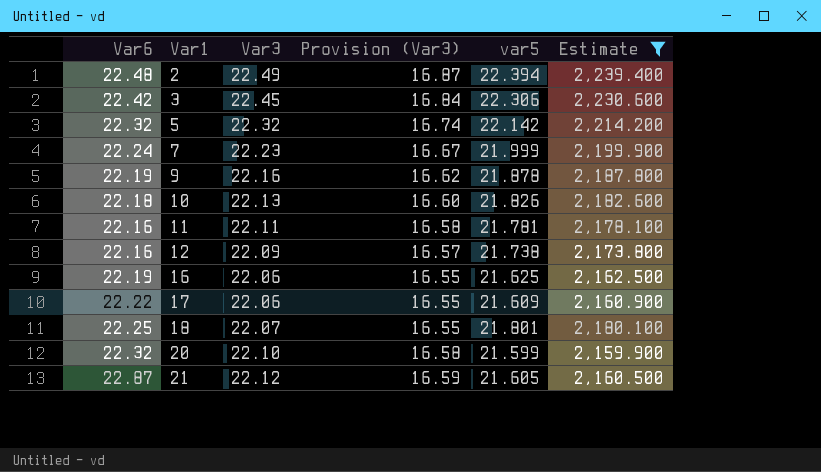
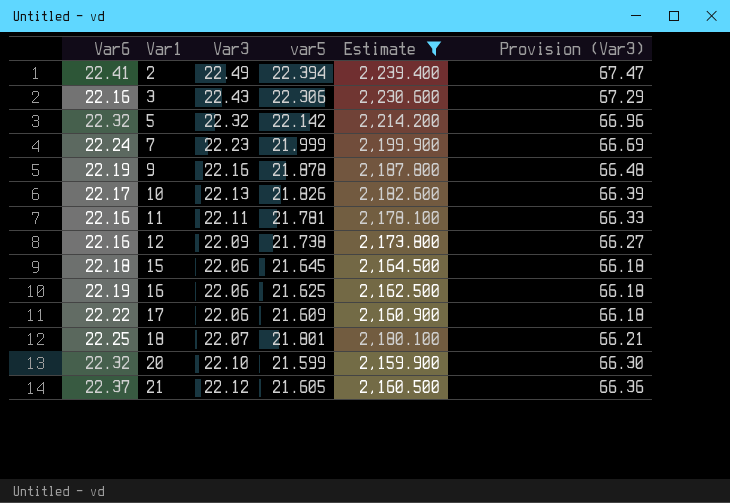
column Provision (Var3) | formula: [Var3] * 0.75 -> [Var3] * 3
column Provision (Var3) | position: 4 -> 6
2 | Var6: 22.48 -> 22.41
3 | Var6: 22.42 -> 22.16
3 | Var3: 22.45 -> 22.43
10 | Var6: 22.18 -> 22.17
row 15: none -> 22.18 | 22.06 | 21.645 | 2,164.500 | 66.18
21 | Var6: 22.87 -> 22.37

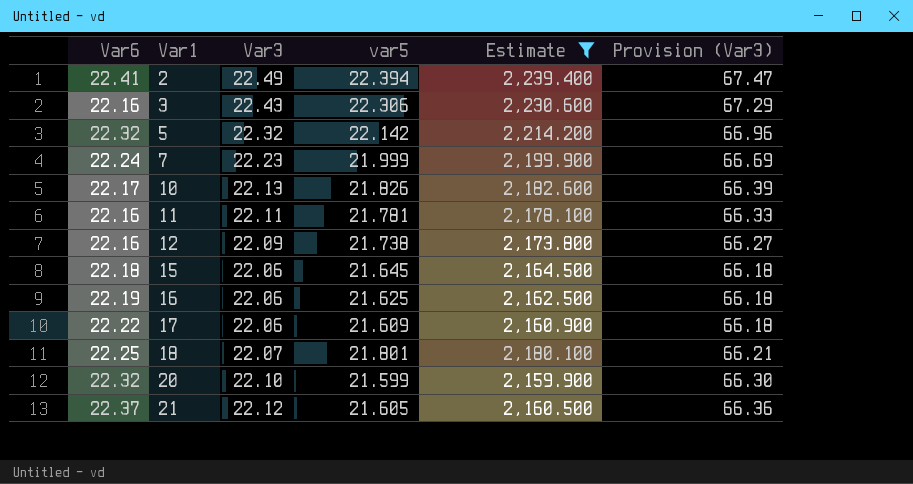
row 9: 22.19 | 22.16 | 21.878 | 2,187.800 | 66.48 -> none

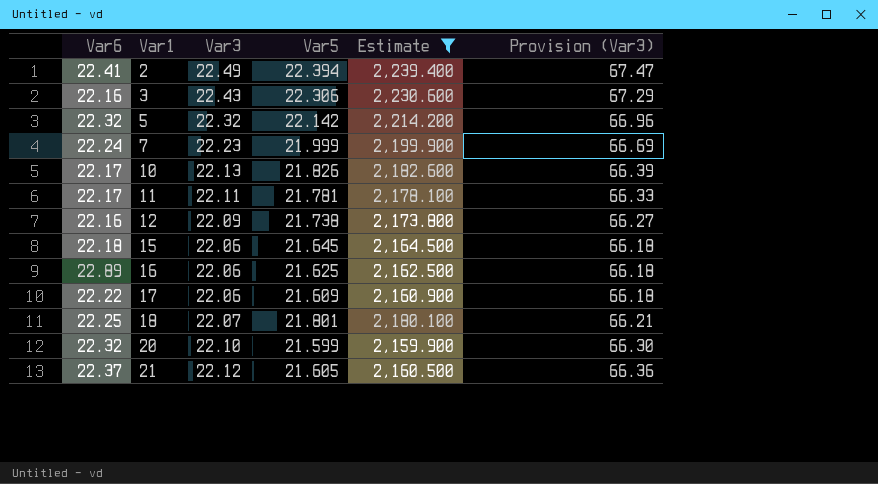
column name: var5 -> Var5
11 | Var6: 22.16 -> 22.17
16 | Var6: 22.19 -> 22.89

